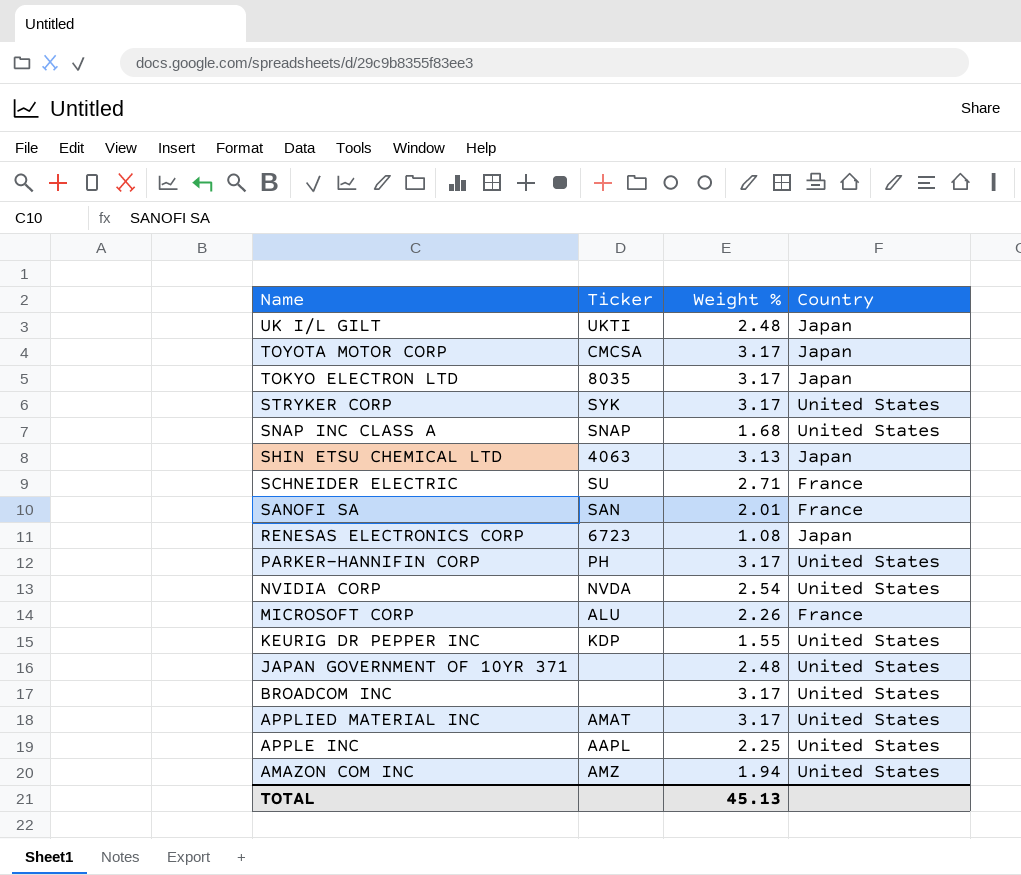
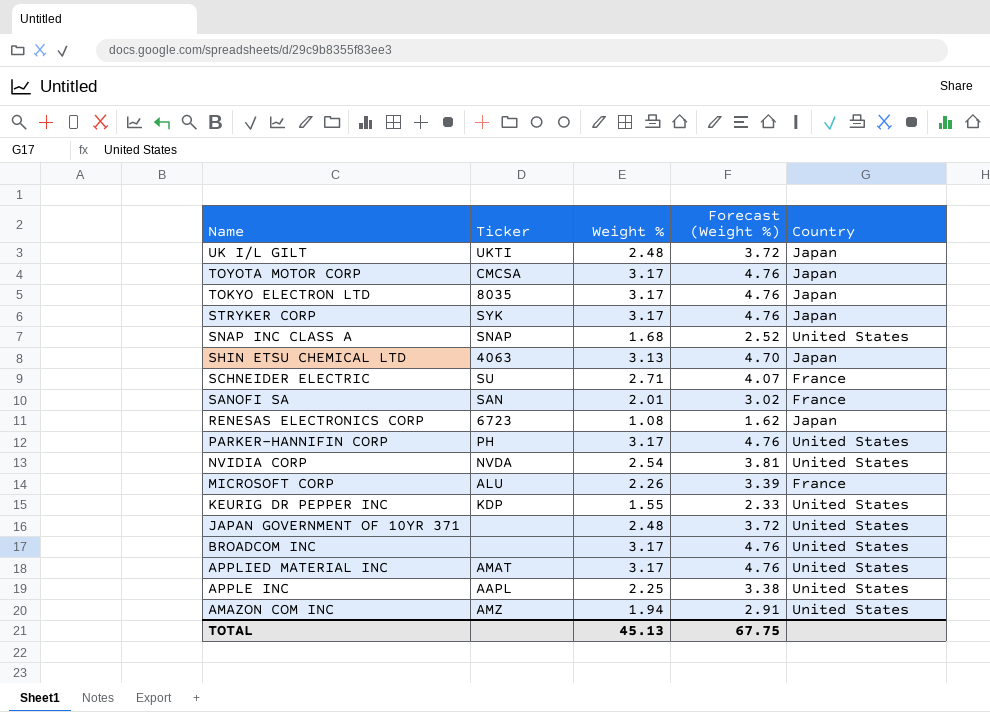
column Forecast (Weight %) | formula: none -> [Weight %] * 1.5
STRYKER CORP | Country: United States -> Japan

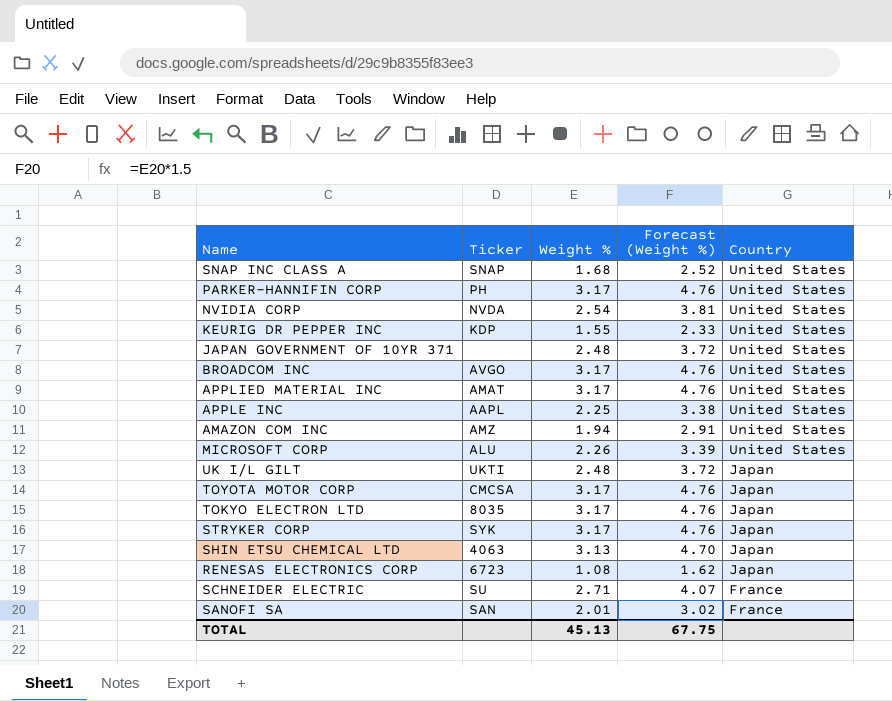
row order: Name descending -> Country descending
BROADCOM INC | Ticker: none -> AVGO
MICROSOFT CORP | Country: France -> United States

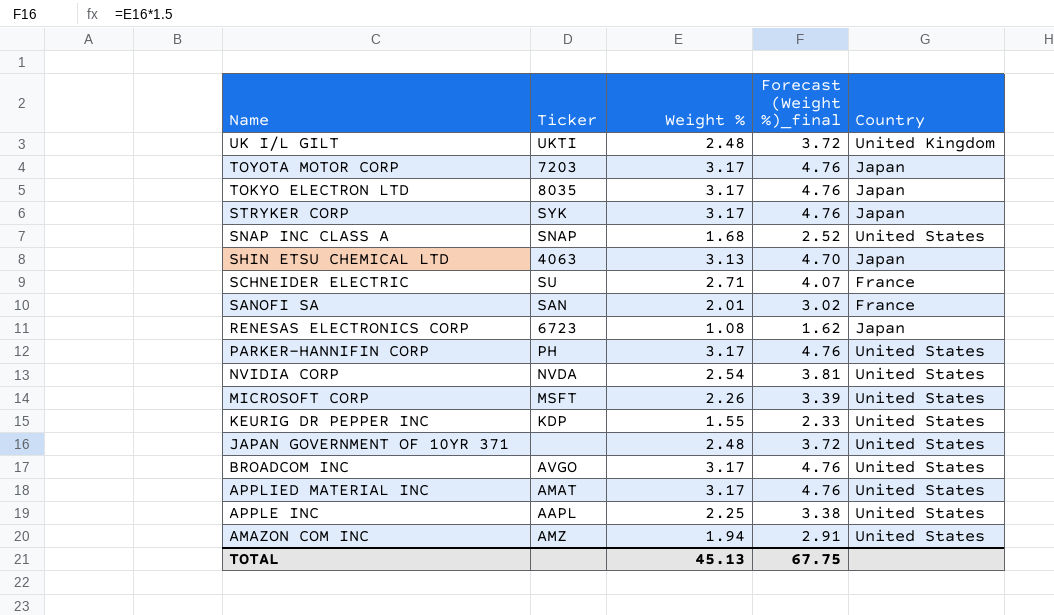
row order: Country descending -> Name descending
column name: Forecast (Weight %) -> Forecast (Weight %)_final
UK I/L GILT | Country: Japan -> United Kingdom
TOYOTA MOTOR CORP | Ticker: CMCSA -> 7203
MICROSOFT CORP | Ticker: ALU -> MSFT

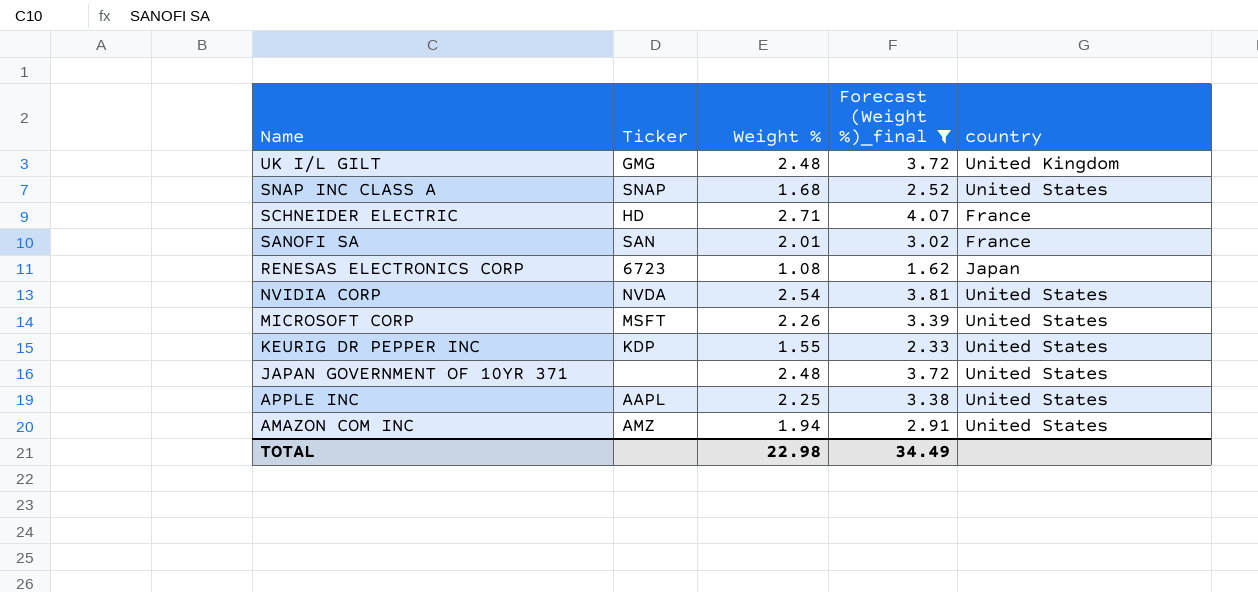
filter: none -> Forecast (Weight %)_final <= 4.07
column name: Country -> country
UK I/L GILT | Ticker: UKTI -> GMG
SCHNEIDER ELECTRIC | Ticker: SU -> HD
TOTAL | Weight %: 45.13 -> 22.98
TOTAL | Forecast (Weight %)_final: 67.75 -> 34.49

